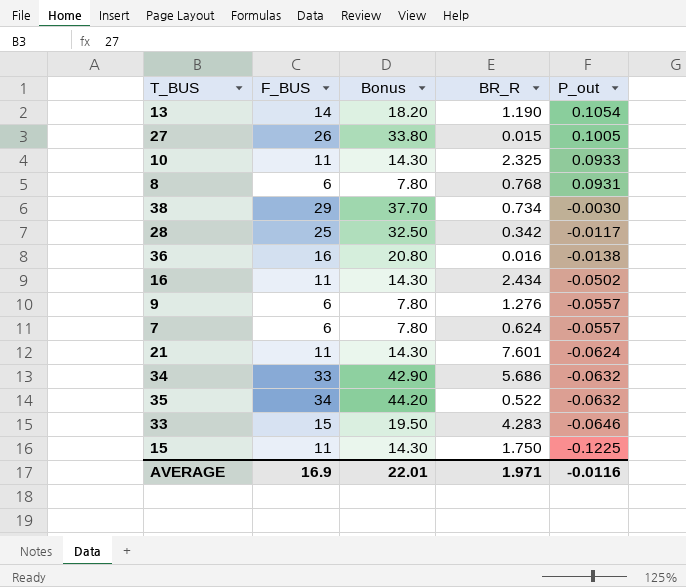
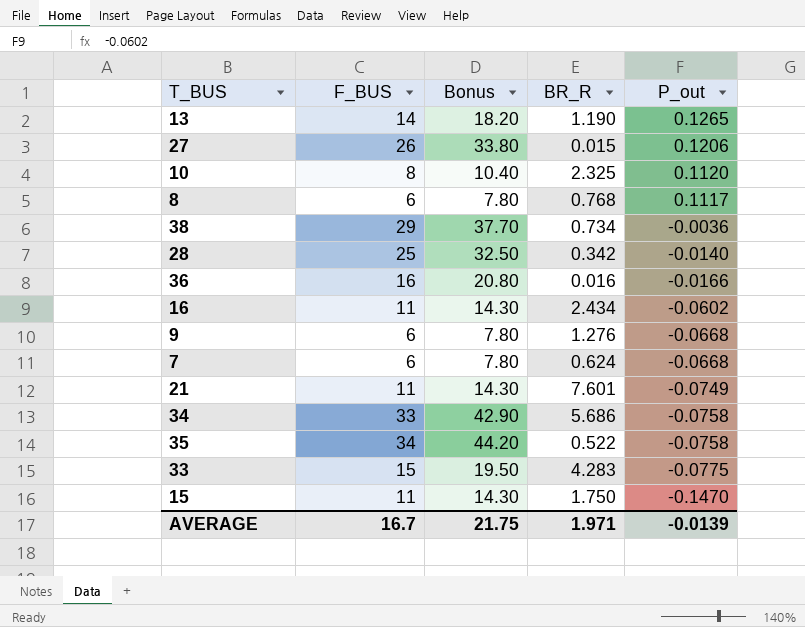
13 | P_out: 0.1054 -> 0.1265
27 | P_out: 0.1005 -> 0.1206
10 | F_BUS: 11 -> 8
10 | Bonus: 14.30 -> 10.40
10 | P_out: 0.0933 -> 0.1120
8 | P_out: 0.0931 -> 0.1117
38 | P_out: -0.0030 -> -0.0036
28 | P_out: -0.0117 -> -0.0140
36 | P_out: -0.0138 -> -0.0166
16 | P_out: -0.0502 -> -0.0602
9 | P_out: -0.0557 -> -0.0668
7 | P_out: -0.0557 -> -0.0668
21 | P_out: -0.0624 -> -0.0749
34 | P_out: -0.0632 -> -0.0758
35 | P_out: -0.0632 -> -0.0758
33 | P_out: -0.0646 -> -0.0775
15 | P_out: -0.1225 -> -0.1470
AVERAGE | F_BUS: 16.9 -> 16.7
AVERAGE | Bonus: 22.01 -> 21.75
AVERAGE | P_out: -0.0116 -> -0.0139

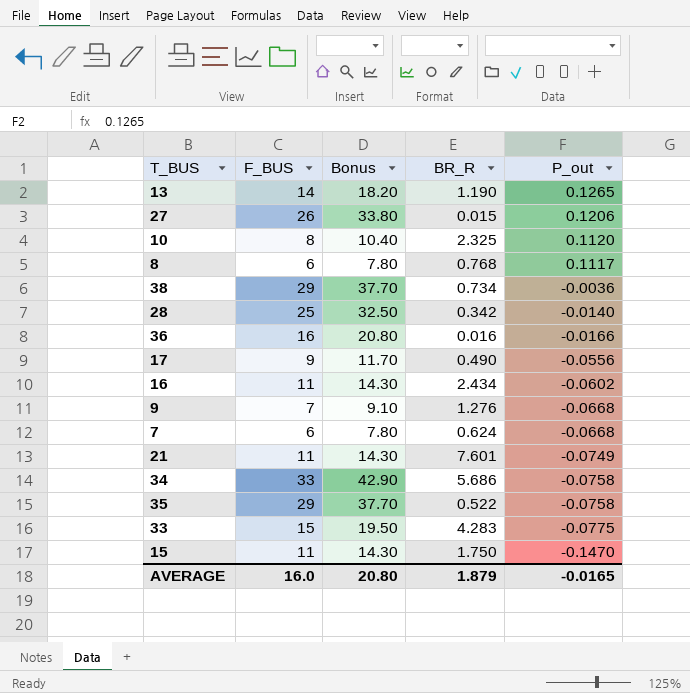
row 17: none -> 9 | 11.70 | 0.490 | -0.0556
9 | F_BUS: 6 -> 7
9 | Bonus: 7.80 -> 9.10
35 | F_BUS: 34 -> 29
35 | Bonus: 44.20 -> 37.70
AVERAGE | F_BUS: 16.7 -> 16.0
AVERAGE | Bonus: 21.75 -> 20.80
AVERAGE | BR_R: 1.971 -> 1.879
AVERAGE | P_out: -0.0139 -> -0.0165

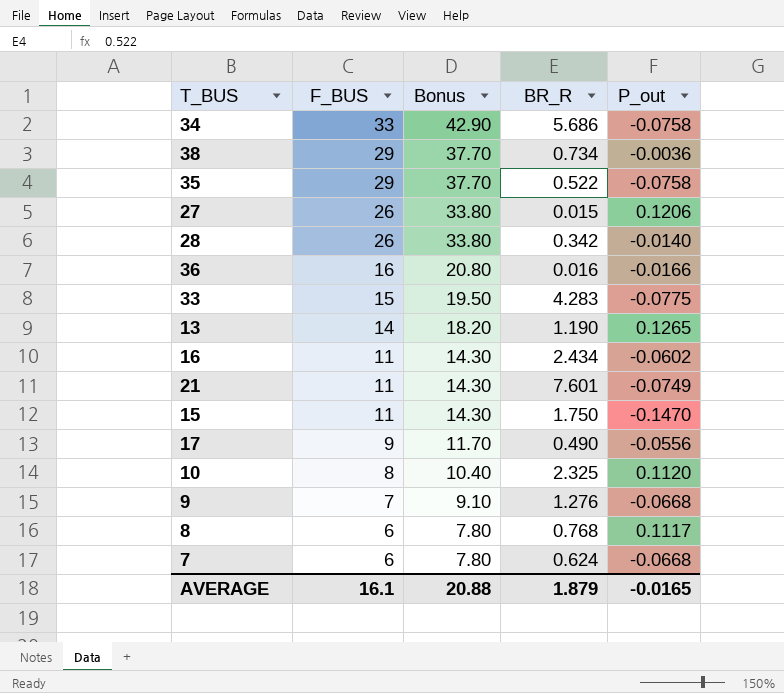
row order: P_out descending -> F_BUS descending
28 | F_BUS: 25 -> 26
28 | Bonus: 32.50 -> 33.80
AVERAGE | F_BUS: 16.0 -> 16.1
AVERAGE | Bonus: 20.80 -> 20.88

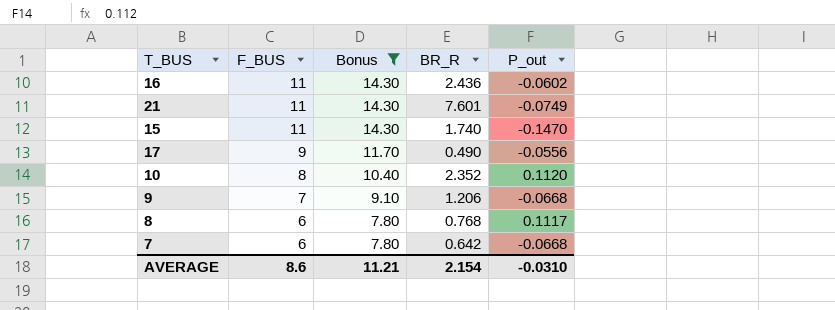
filter: none -> Bonus <= 14.30
16 | BR_R: 2.434 -> 2.436
15 | BR_R: 1.750 -> 1.740
10 | BR_R: 2.325 -> 2.352
9 | BR_R: 1.276 -> 1.206
7 | BR_R: 0.624 -> 0.642
AVERAGE | F_BUS: 16.1 -> 8.6
AVERAGE | Bonus: 20.88 -> 11.21
AVERAGE | BR_R: 1.879 -> 2.154
AVERAGE | P_out: -0.0165 -> -0.0310

